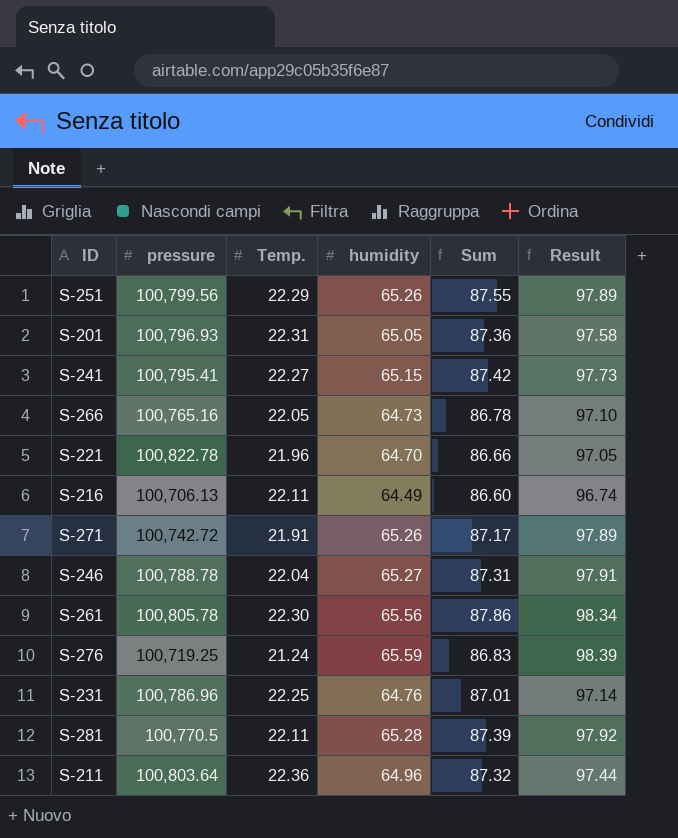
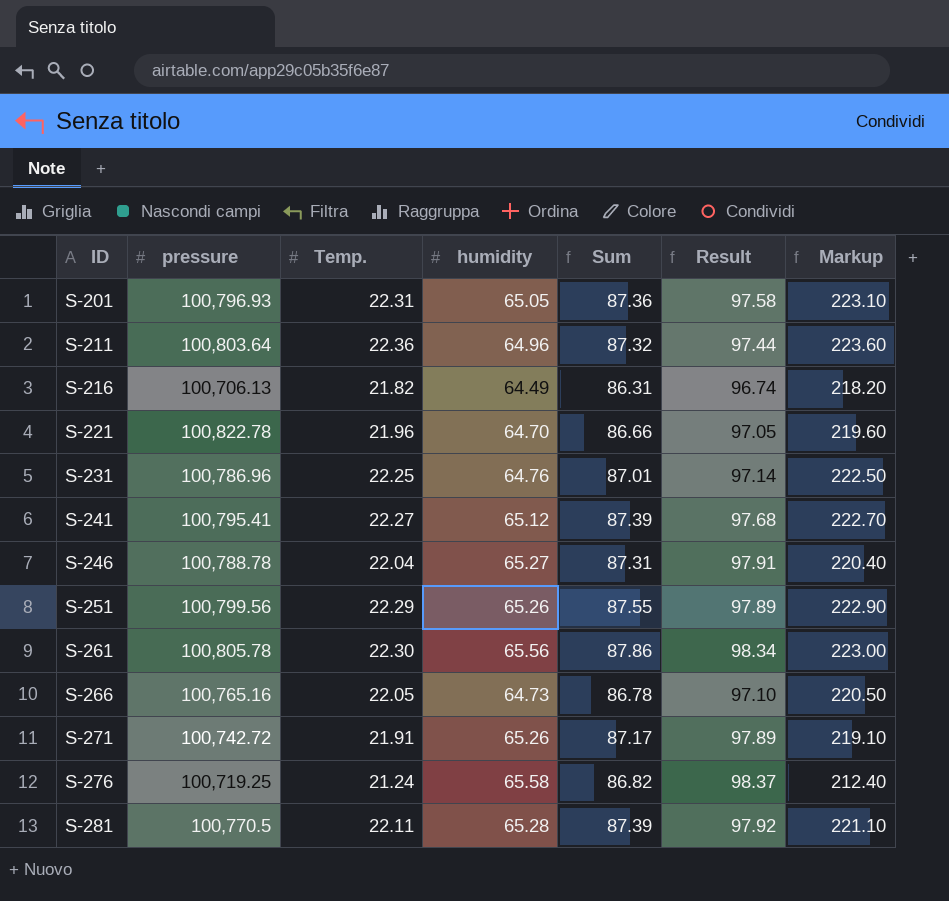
row order: none -> ID ascending
column Markup | formula: none -> [Temp.] * 10
S-216 | Temp.: 22.11 -> 21.82
S-216 | Sum: 86.60 -> 86.31
S-241 | humidity: 65.15 -> 65.12
S-241 | Sum: 87.42 -> 87.39
S-241 | Result: 97.73 -> 97.68
S-276 | humidity: 65.59 -> 65.58
S-276 | Sum: 86.83 -> 86.82
S-276 | Result: 98.39 -> 98.37

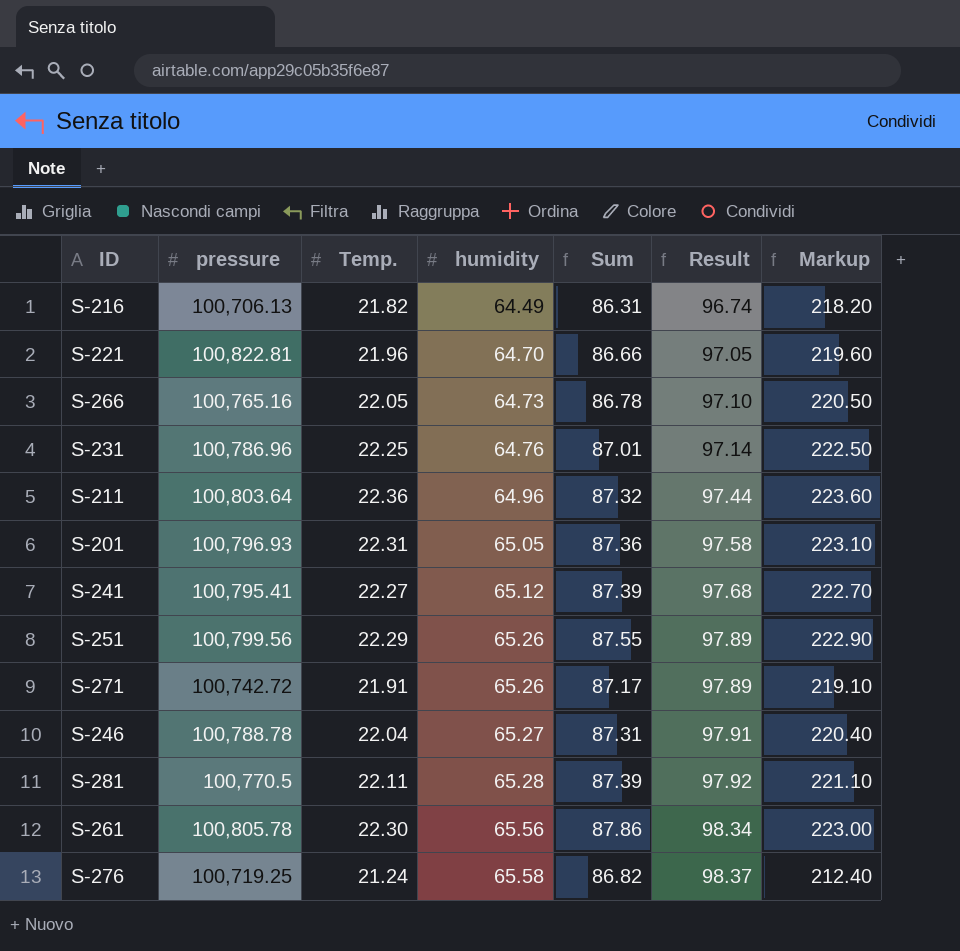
row order: ID ascending -> humidity ascending
S-221 | pressure: 100,822.78 -> 100,822.81

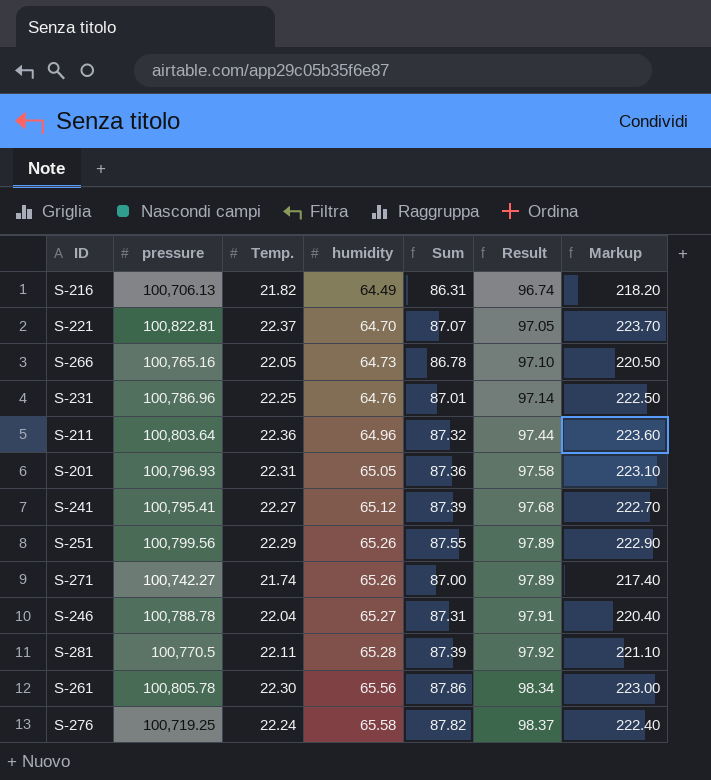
S-221 | Temp.: 21.96 -> 22.37
S-221 | Sum: 86.66 -> 87.07
S-221 | Markup: 219.60 -> 223.70
S-271 | pressure: 100,742.72 -> 100,742.27
S-271 | Temp.: 21.91 -> 21.74
S-271 | Sum: 87.17 -> 87.00
S-271 | Markup: 219.10 -> 217.40
S-276 | Temp.: 21.24 -> 22.24
S-276 | Sum: 86.82 -> 87.82
S-276 | Markup: 212.40 -> 222.40

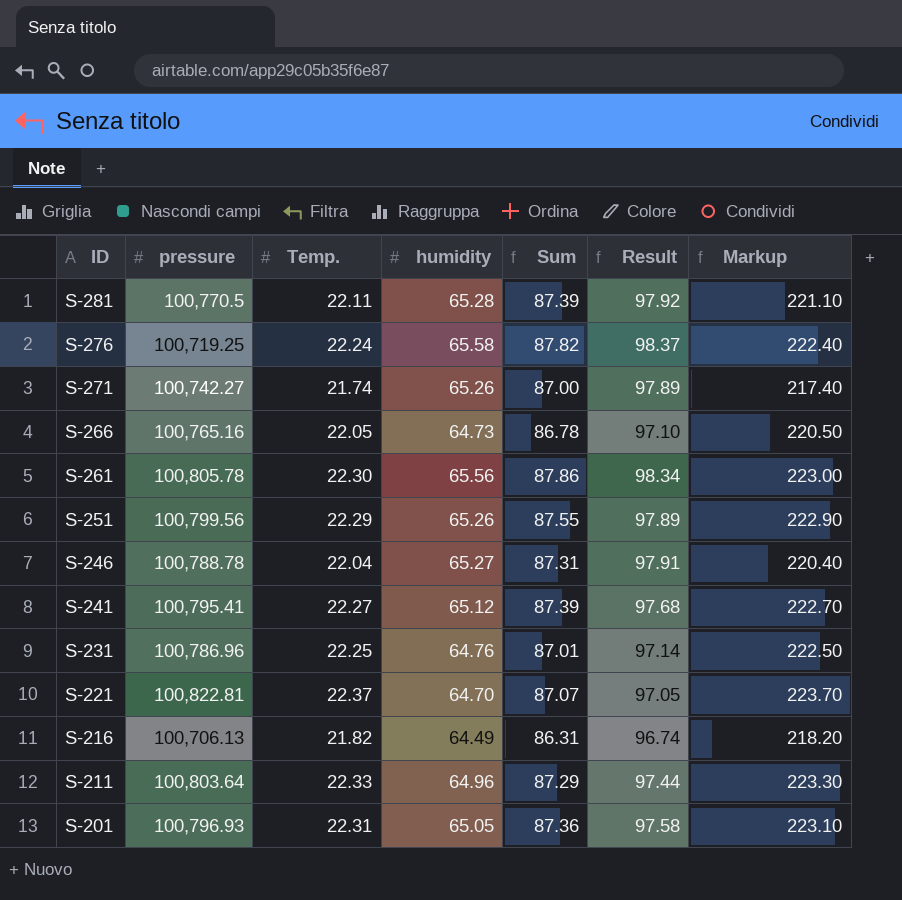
row order: humidity ascending -> ID descending
S-211 | Temp.: 22.36 -> 22.33
S-211 | Sum: 87.32 -> 87.29
S-211 | Markup: 223.60 -> 223.30

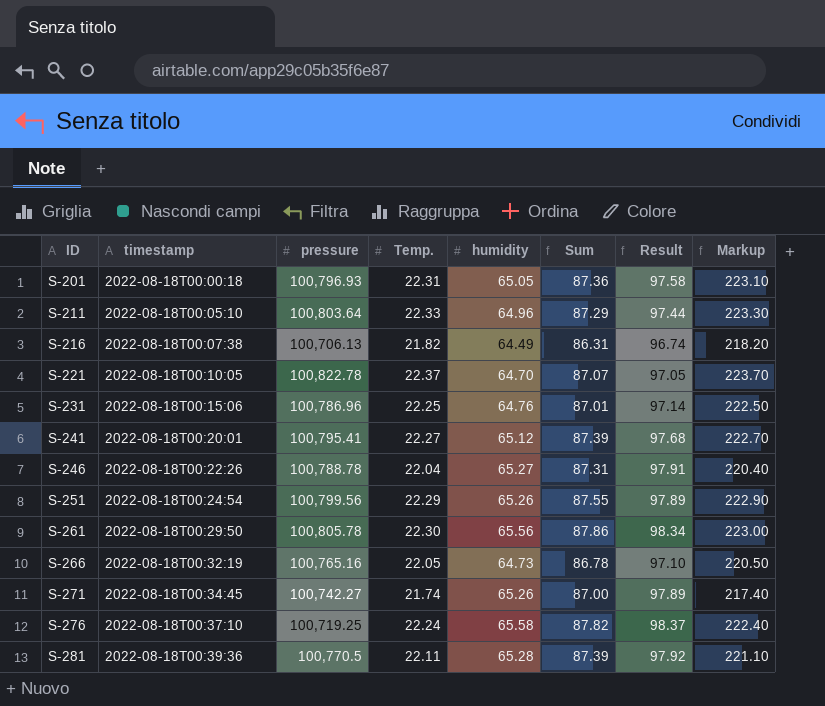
row order: ID descending -> ID ascending
column timestamp | position: none -> 2
S-221 | pressure: 100,822.81 -> 100,822.78

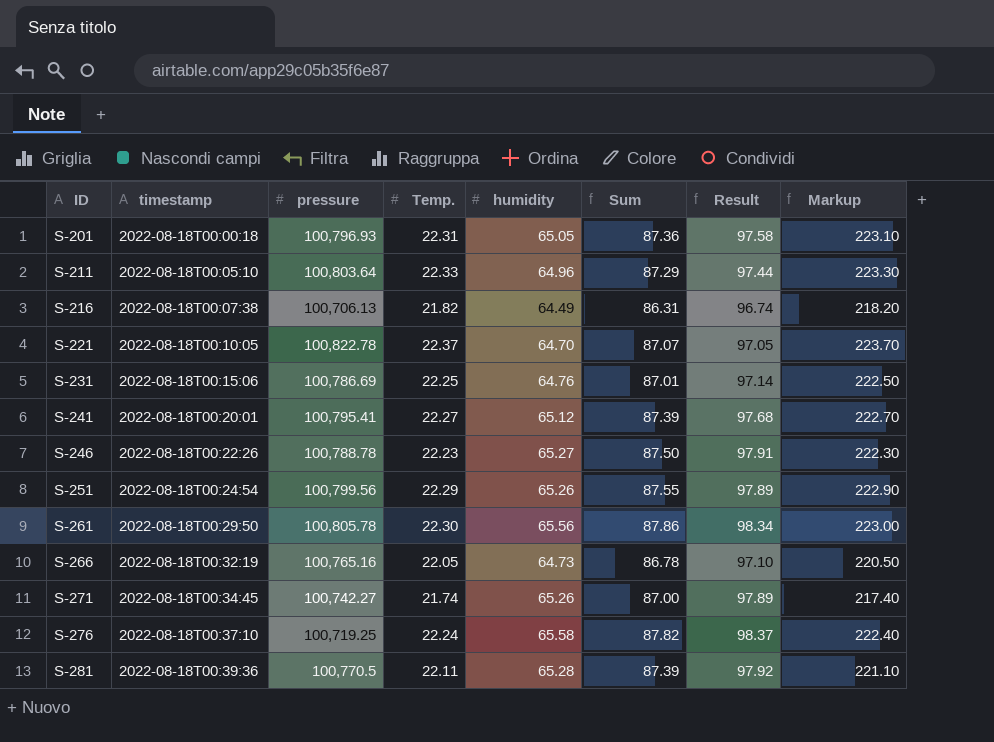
S-231 | pressure: 100,786.96 -> 100,786.69
S-246 | Temp.: 22.04 -> 22.23
S-246 | Sum: 87.31 -> 87.50
S-246 | Markup: 220.40 -> 222.30

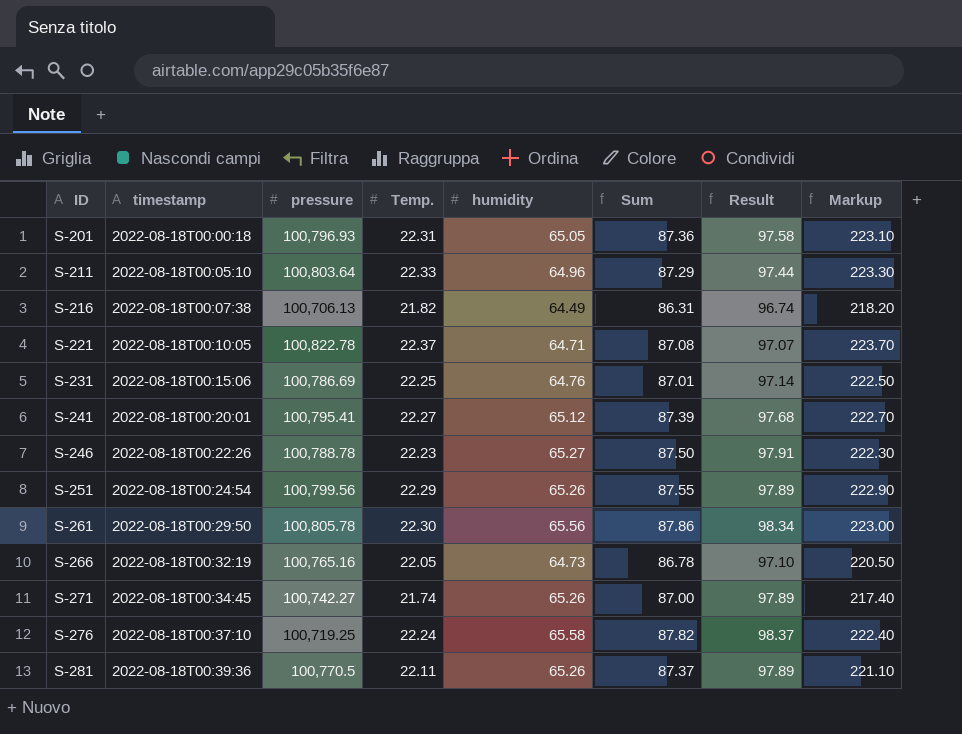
S-221 | humidity: 64.70 -> 64.71
S-221 | Sum: 87.07 -> 87.08
S-221 | Result: 97.05 -> 97.07
S-281 | humidity: 65.28 -> 65.26
S-281 | Sum: 87.39 -> 87.37
S-281 | Result: 97.92 -> 97.89

